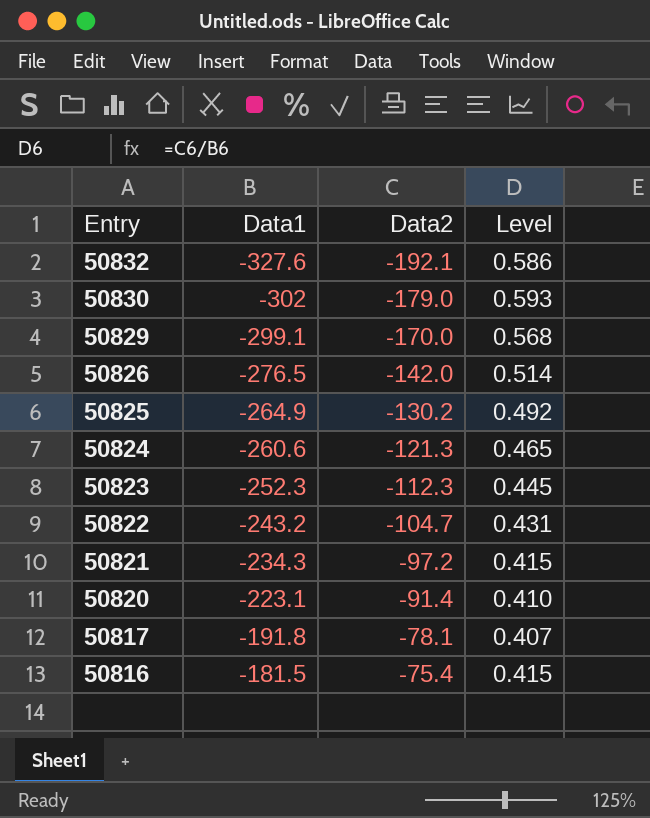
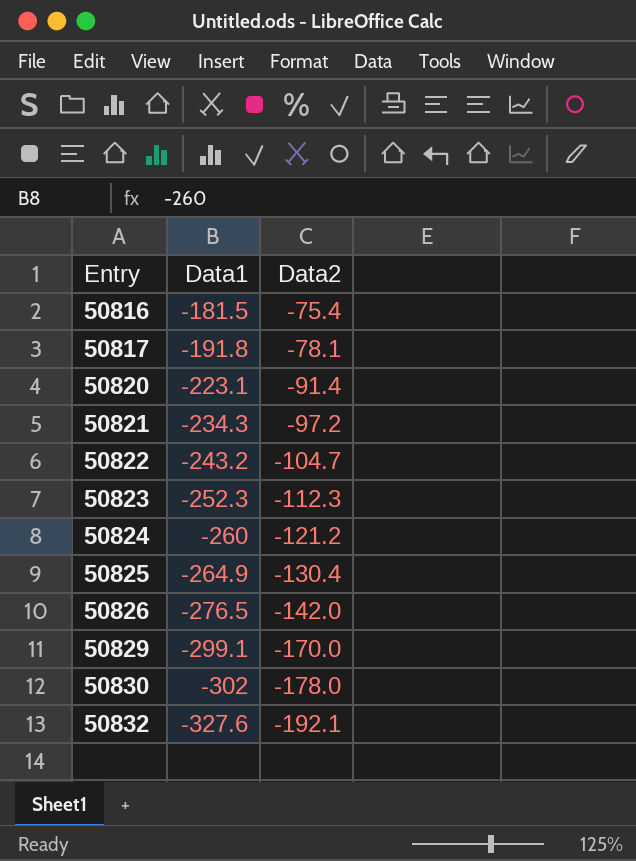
row order: Entry descending -> Entry ascending
column Level | formula: [Data2] / [Data1] -> none
50824 | Data1: -260.6 -> -260
50824 | Data2: -121.3 -> -121.2
50825 | Data2: -130.2 -> -130.4
50830 | Data2: -179.0 -> -178.0

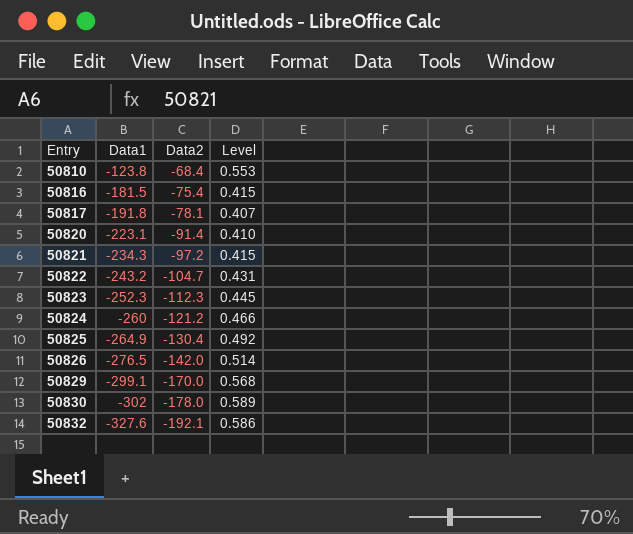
column Level | formula: none -> [Data2] / [Data1]
row 50810: none -> -123.8 | -68.4 | 0.553

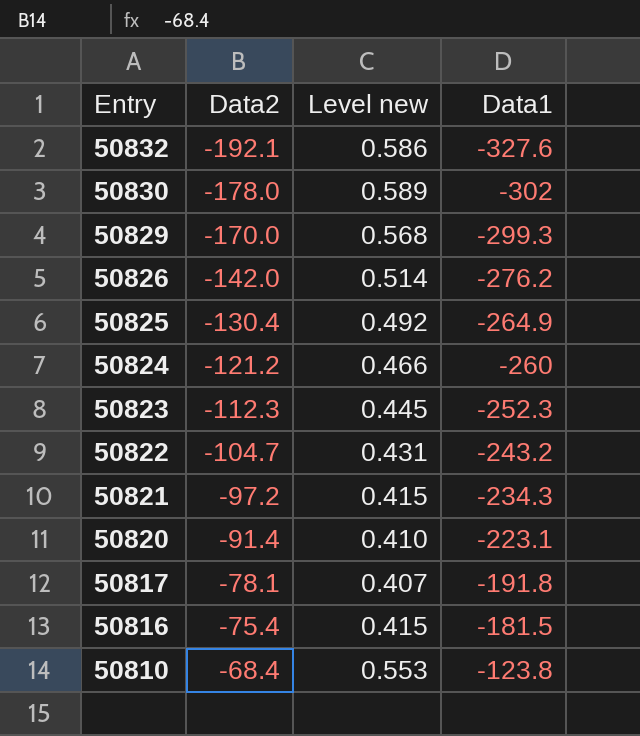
row order: Entry ascending -> Entry descending
column name: Level -> Level new
column Data1 | position: 2 -> 4
50829 | Data1: -299.1 -> -299.3
50826 | Data1: -276.5 -> -276.2

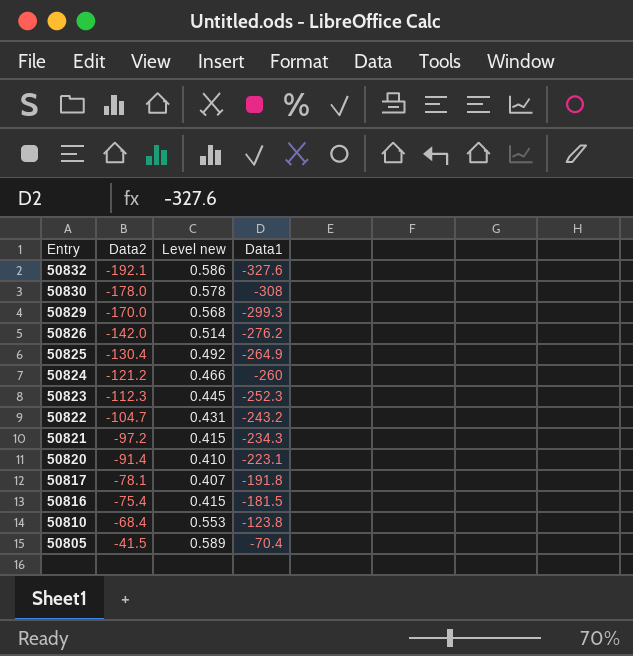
50830 | Level new: 0.589 -> 0.578
50830 | Data1: -302 -> -308
row 50805: none -> -41.5 | 0.589 | -70.4

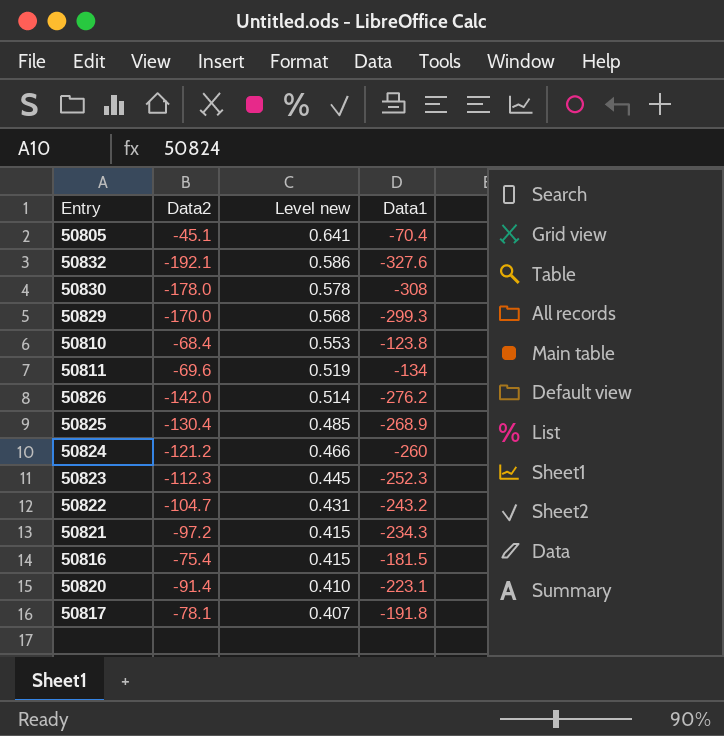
row order: Entry descending -> Level new descending
50805 | Data2: -41.5 -> -45.1
50805 | Level new: 0.589 -> 0.641
row 50811: none -> -69.6 | 0.519 | -134
50825 | Level new: 0.492 -> 0.485
50825 | Data1: -264.9 -> -268.9

